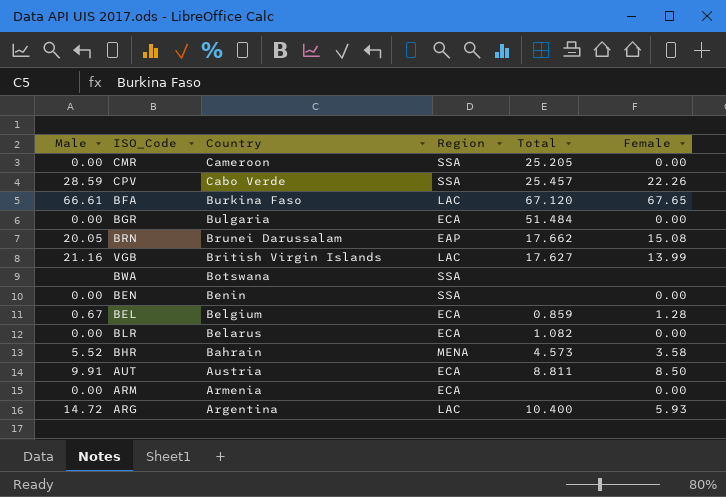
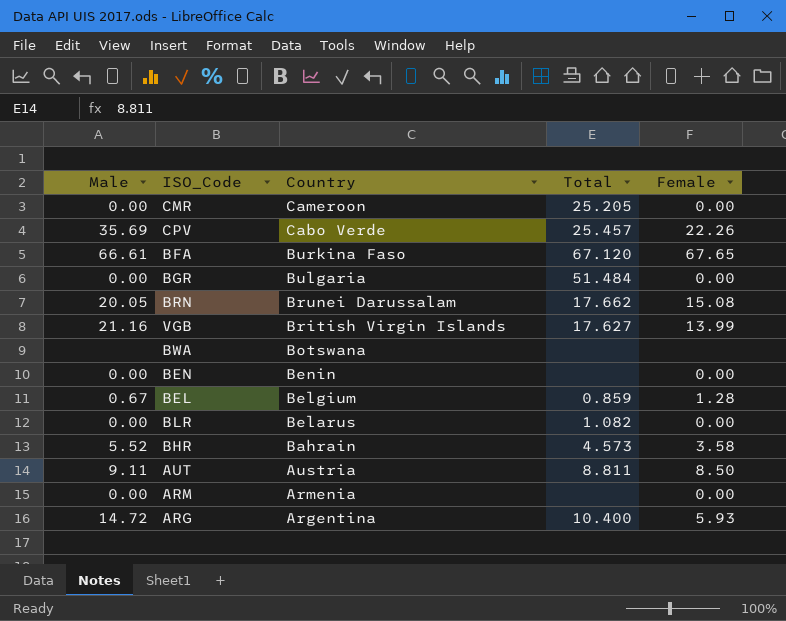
column Region | position: 4 -> none
CPV | Male: 28.59 -> 35.69
AUT | Male: 9.91 -> 9.11

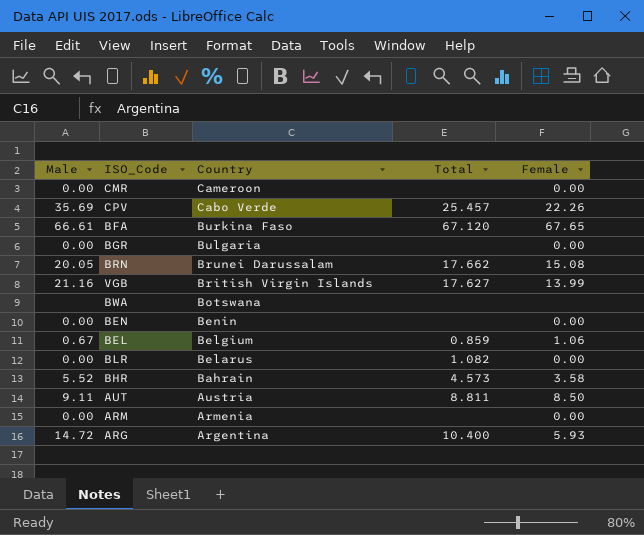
CMR | Total: 25.205 -> none
BGR | Total: 51.484 -> none
BEL | Female: 1.28 -> 1.06

